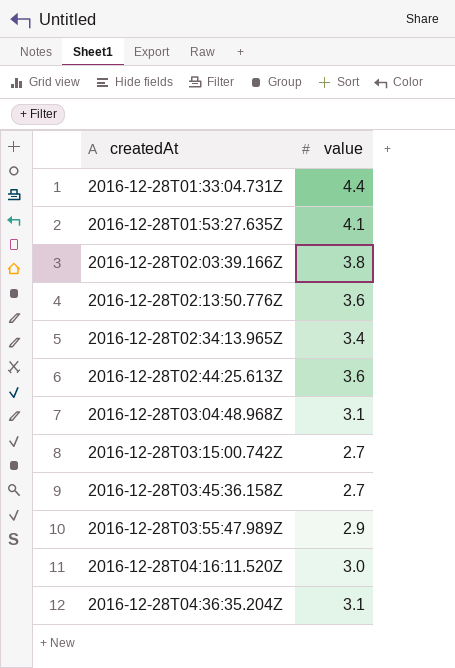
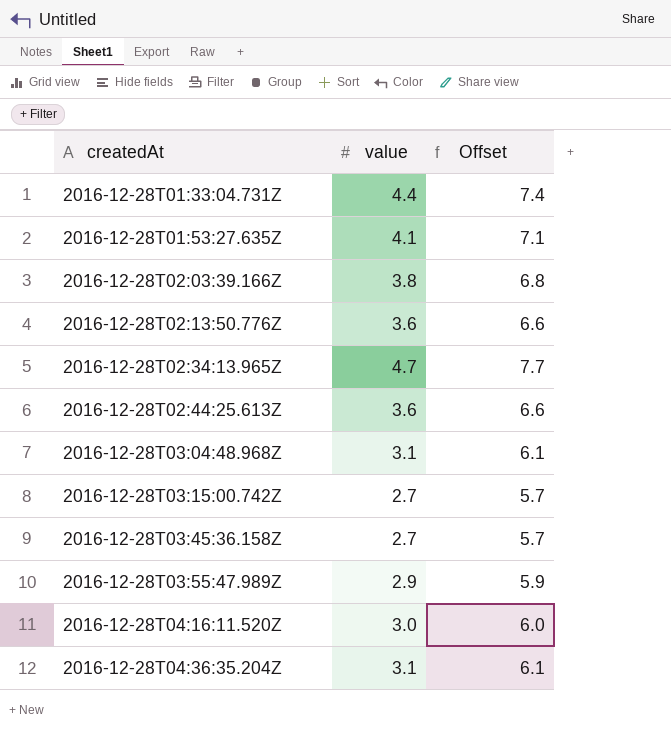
column Offset | formula: none -> [value] + 3
2016-12-28T02:34:13.965Z | value: 3.4 -> 4.7

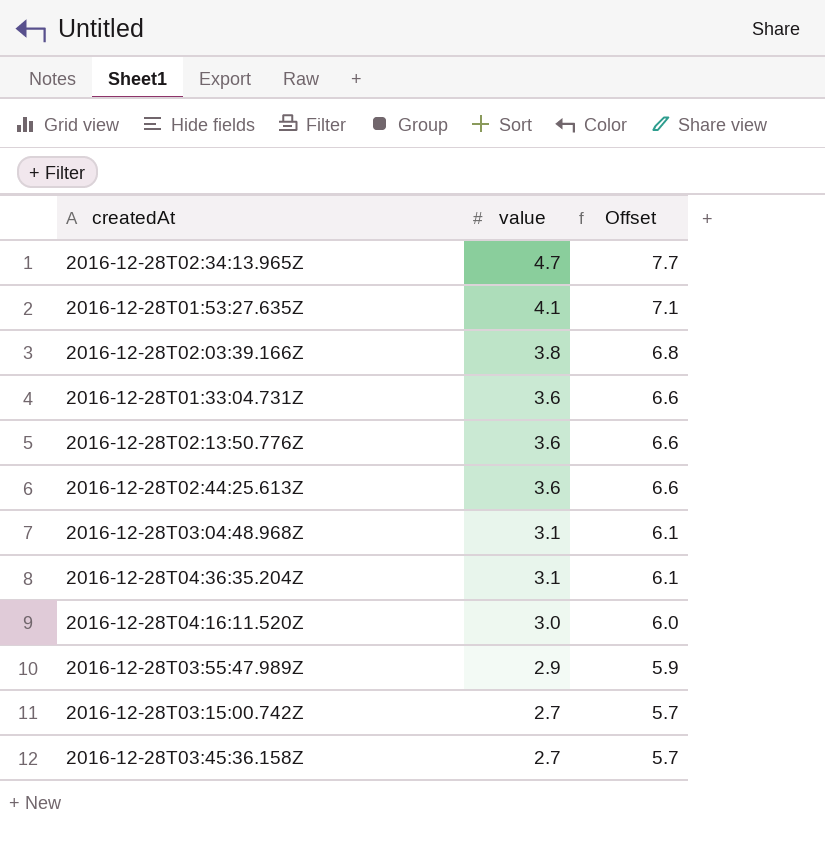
row order: createdAt ascending -> value descending
2016-12-28T01:33:04.731Z | value: 4.4 -> 3.6
2016-12-28T01:33:04.731Z | Offset: 7.4 -> 6.6

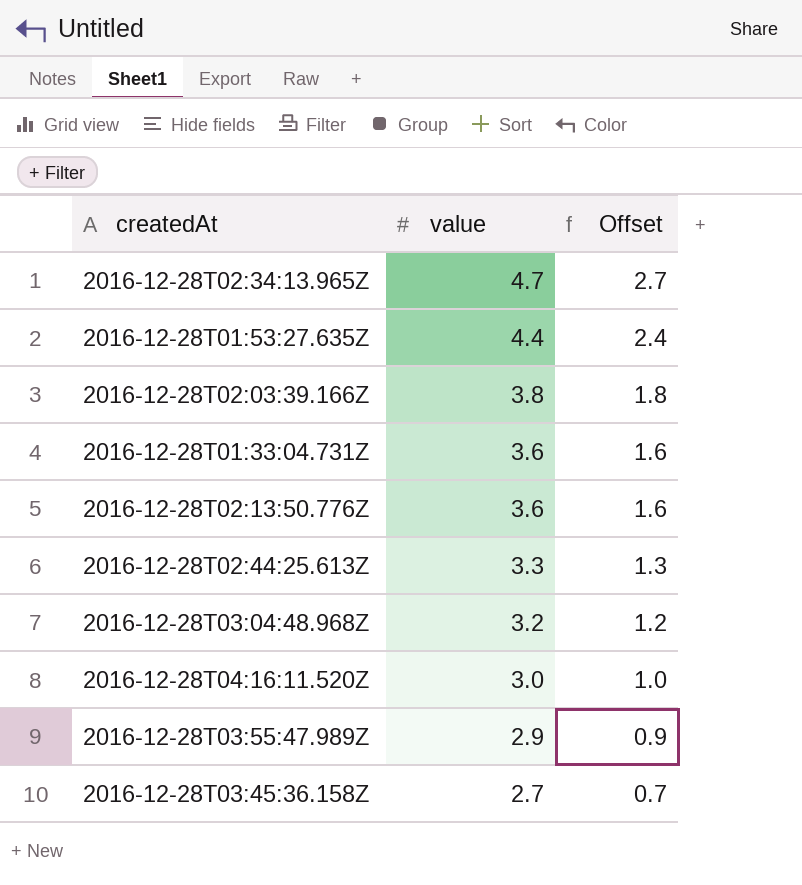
column Offset | formula: [value] + 3 -> [value] - 2
row 2016-12-28T04:36:35.204Z: 3.1 | 6.1 -> none
row 2016-12-28T03:15:00.742Z: 2.7 | 5.7 -> none
2016-12-28T01:53:27.635Z | value: 4.1 -> 4.4
2016-12-28T02:44:25.613Z | value: 3.6 -> 3.3
2016-12-28T03:04:48.968Z | value: 3.1 -> 3.2

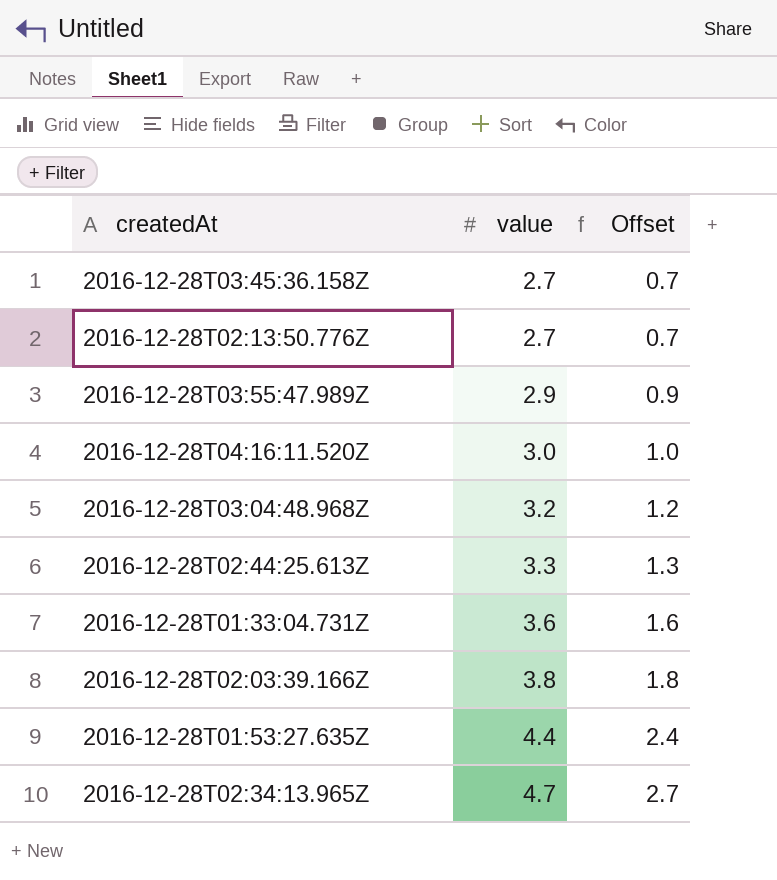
row order: value descending -> value ascending
2016-12-28T02:13:50.776Z | value: 3.6 -> 2.7
2016-12-28T02:13:50.776Z | Offset: 1.6 -> 0.7

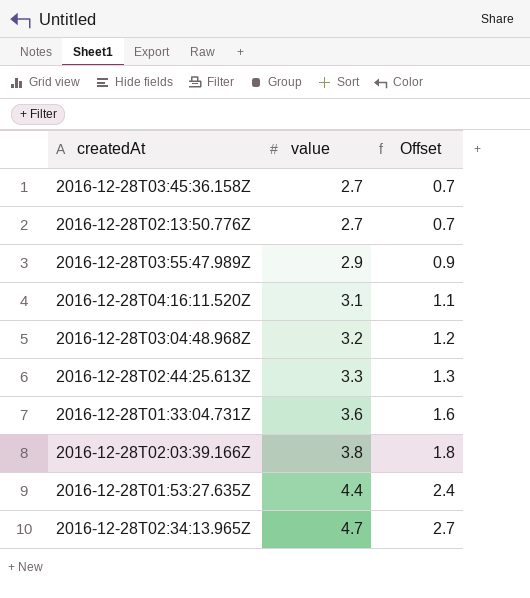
2016-12-28T04:16:11.520Z | value: 3.0 -> 3.1
2016-12-28T04:16:11.520Z | Offset: 1.0 -> 1.1

